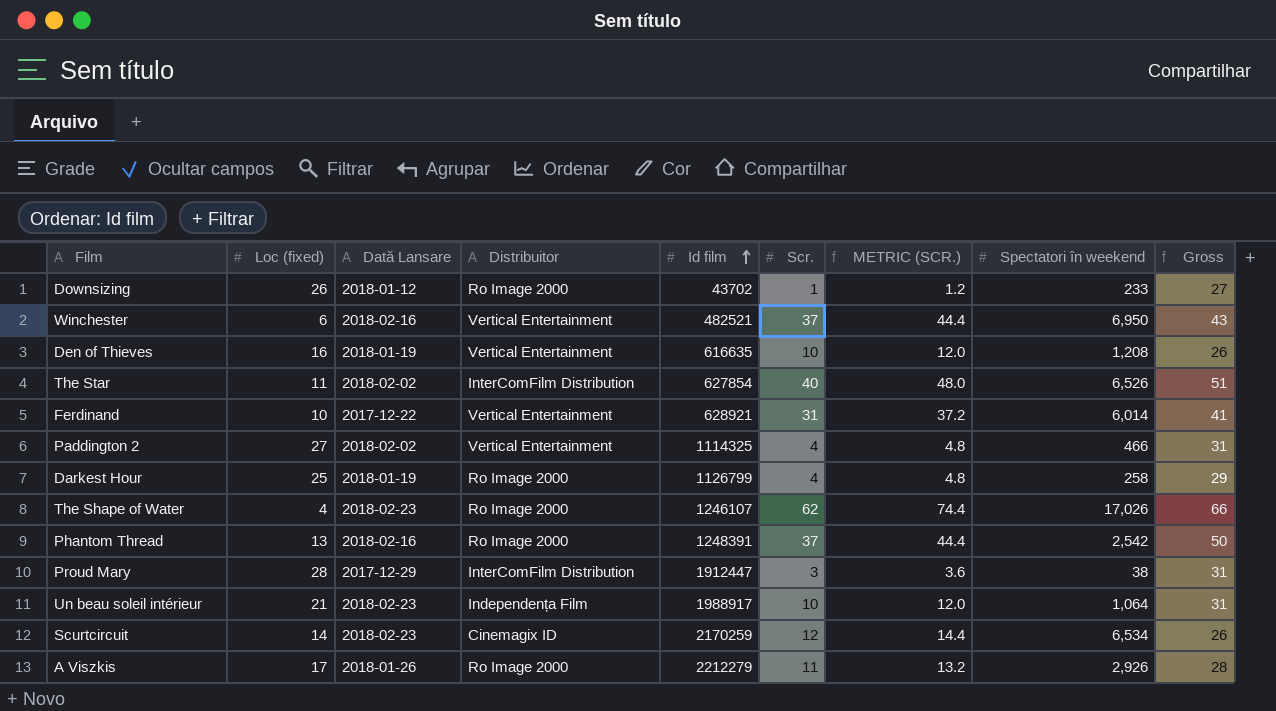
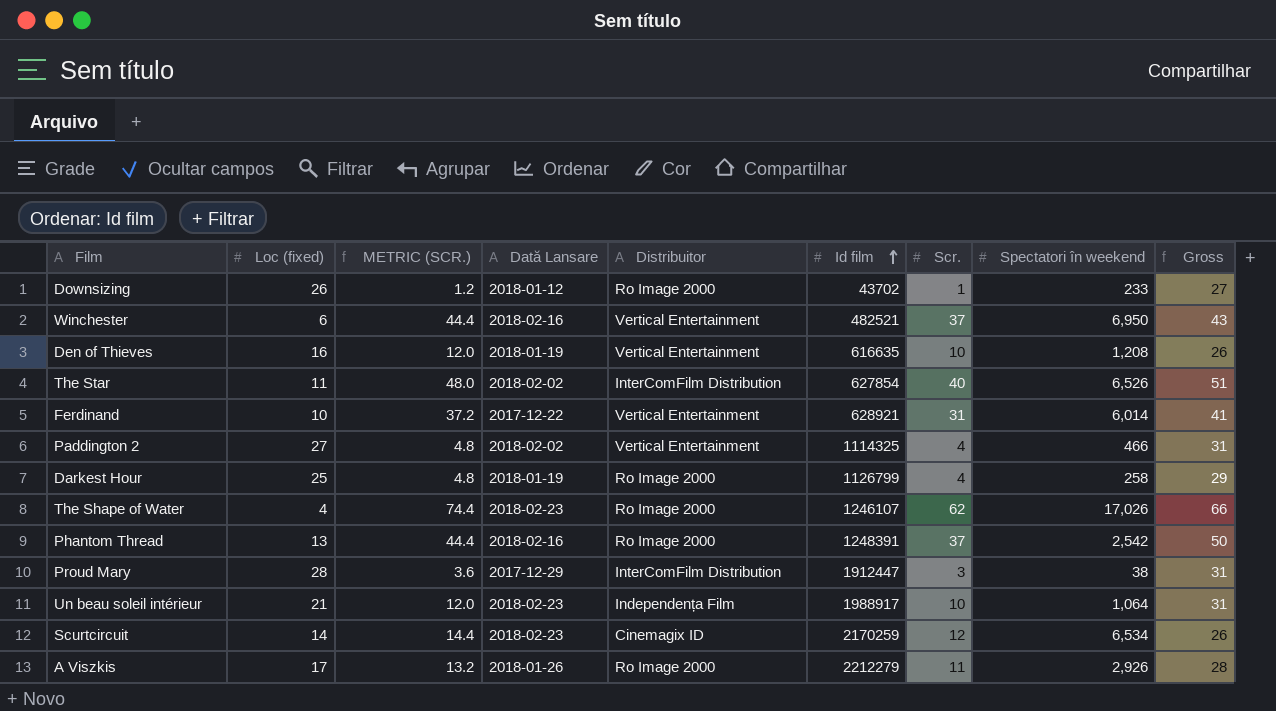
column METRIC (SCR.) | position: 7 -> 3

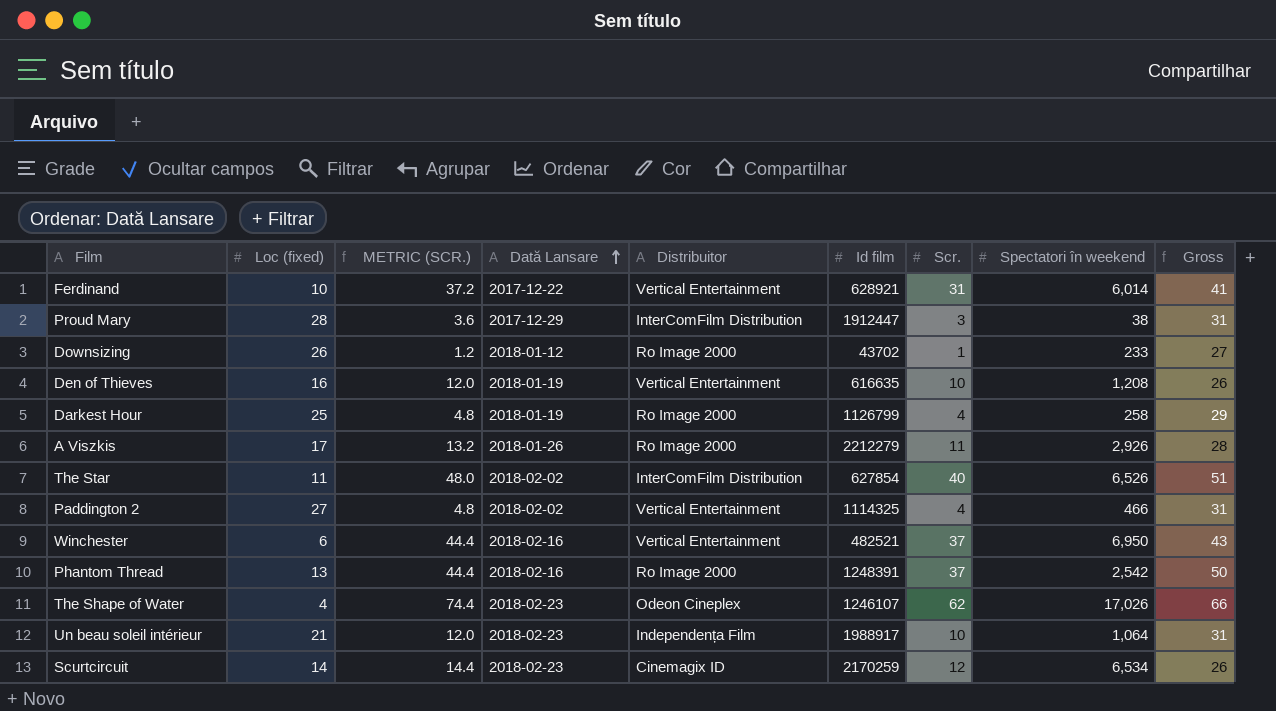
row order: Id film ascending -> Dată Lansare ascending
The Shape of Water | Distribuitor: Ro Image 2000 -> Odeon Cineplex

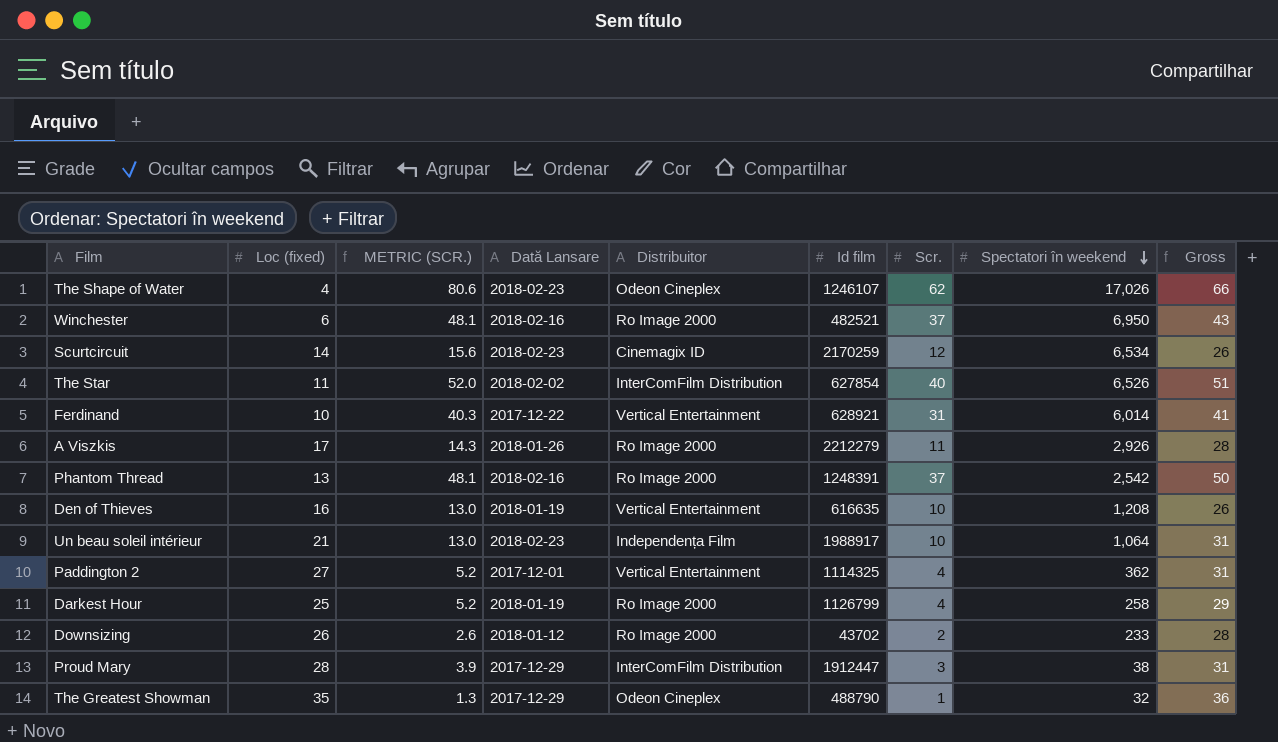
row order: Dată Lansare ascending -> Spectatori în weekend descending
column METRIC (SCR.) | formula: [Scr.] * 1.2 -> [Scr.] * 1.3
Winchester | Distribuitor: Vertical Entertainment -> Ro Image 2000
Paddington 2 | Dată Lansare: 2018-02-02 -> 2017-12-01
Paddington 2 | Spectatori în weekend: 466 -> 362
Downsizing | Scr.: 1 -> 2
Downsizing | Gross: 27 -> 28
row The Greatest Showman: none -> 35 | 1.3 | 2017-12-29 | Odeon Cineplex | 488790 | 1 | 32 | 36

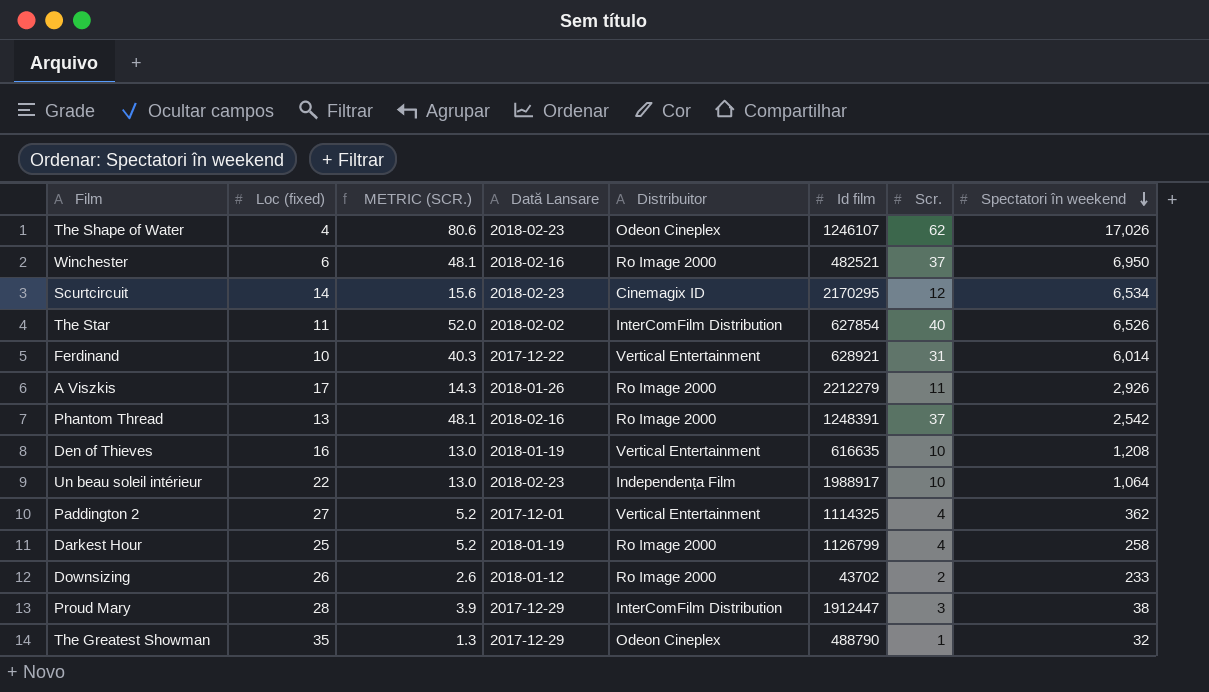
column Gross | formula: [Loc (fixed)] + [Scr.] -> none
Scurtcircuit | Id film: 2170259 -> 2170295
Un beau soleil intérieur | Loc (fixed): 21 -> 22

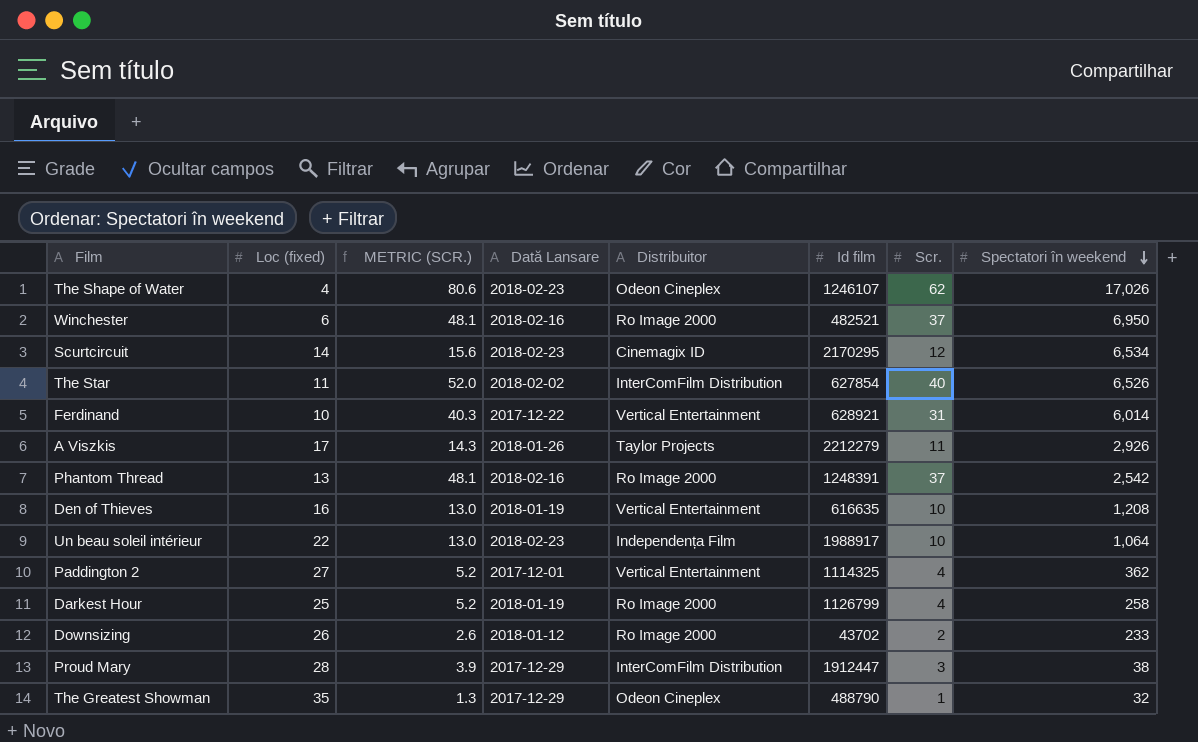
A Viszkis | Distribuitor: Ro Image 2000 -> Taylor Projects

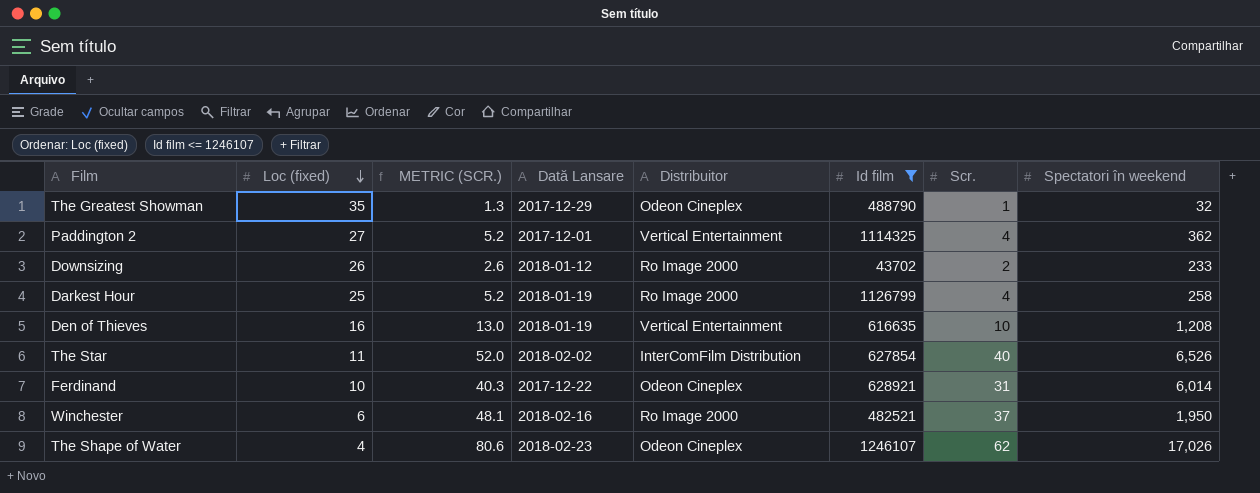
filter: none -> Id film <= 1246107
row order: Spectatori în weekend descending -> Loc (fixed) descending
Ferdinand | Distribuitor: Vertical Entertainment -> Odeon Cineplex
Winchester | Spectatori în weekend: 6,950 -> 1,950

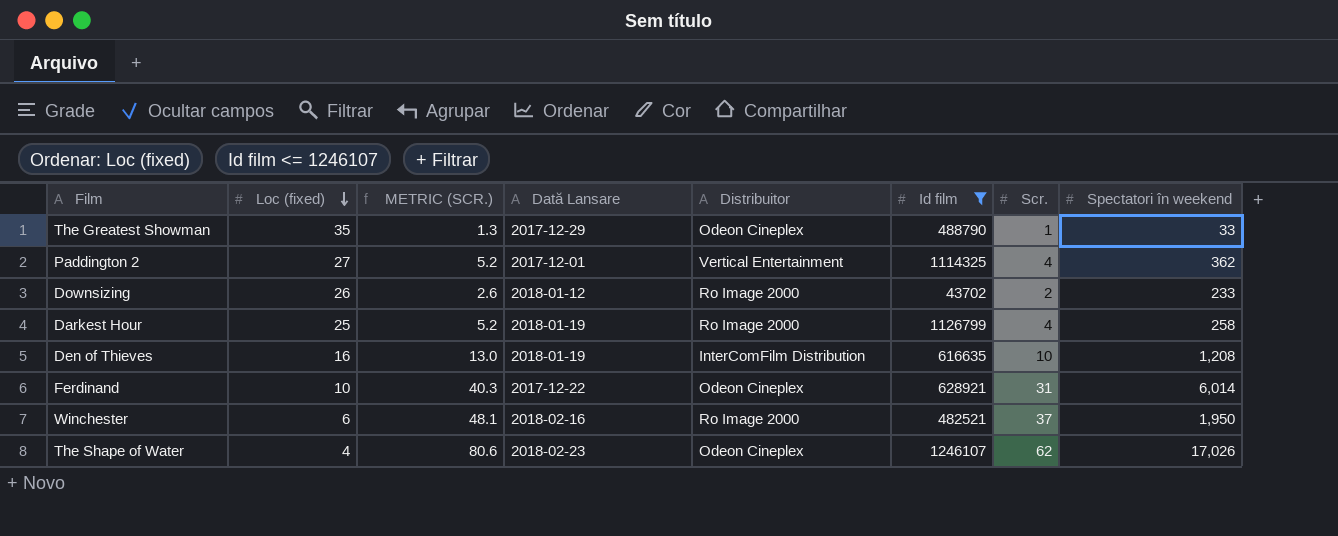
row The Star: 11 | 52.0 | 2018-02-02 | InterComFilm Distribution | 627854 | 40 | 6,526 -> none
The Greatest Showman | Spectatori în weekend: 32 -> 33
Den of Thieves | Distribuitor: Vertical Entertainment -> InterComFilm Distribution

